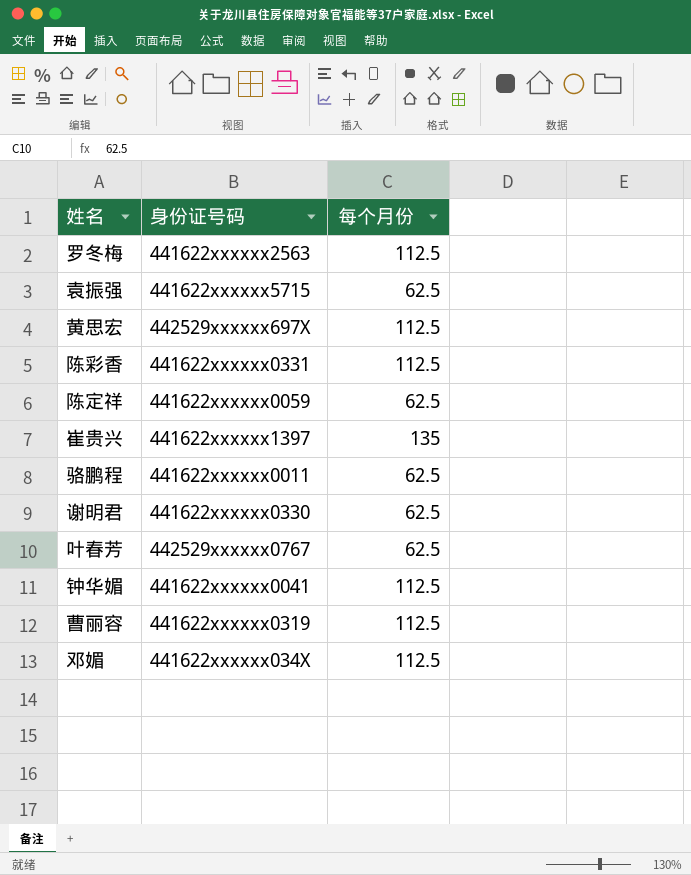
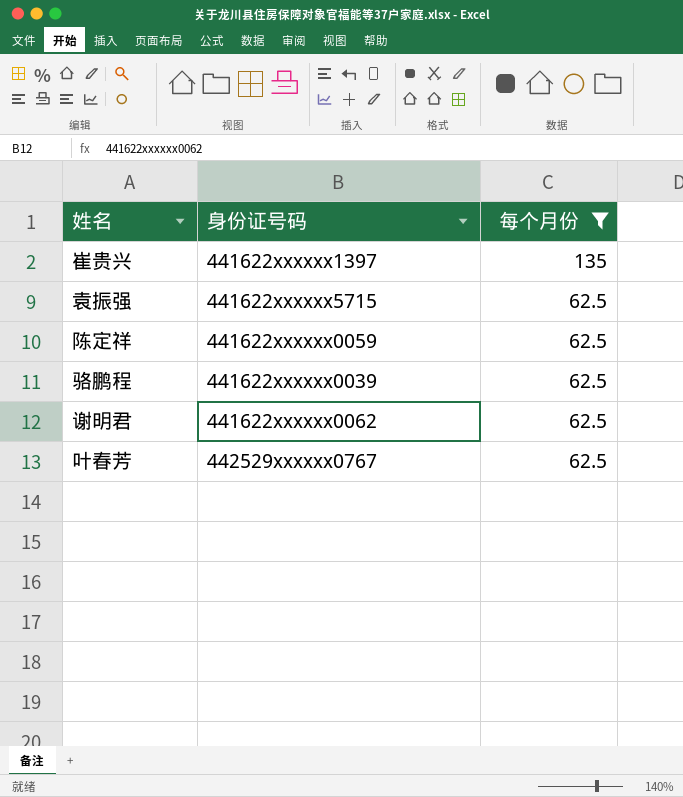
filter: none -> 每个月份 != 112.5
row order: none -> 每个月份 descending
骆鹏程 | 身份证号码: 441622xxxxxx0011 -> 441622xxxxxx0039
谢明君 | 身份证号码: 441622xxxxxx0330 -> 441622xxxxxx0062

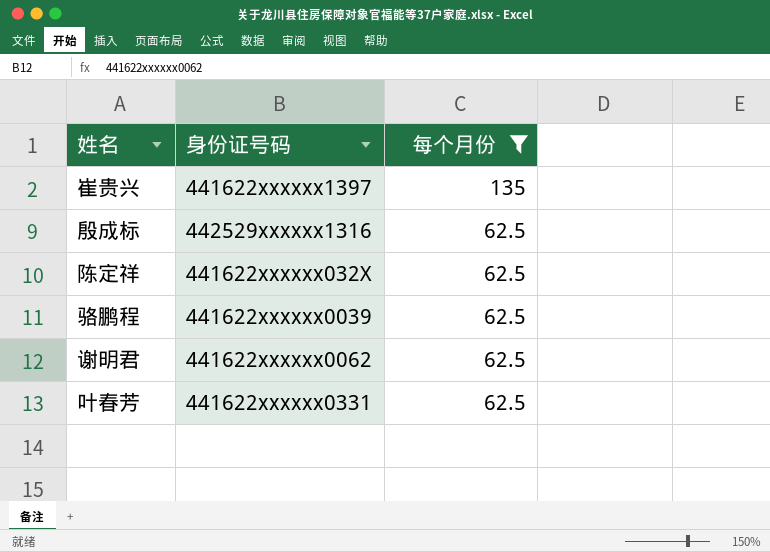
row 袁振强: 441622xxxxxx5715 | 62.5 -> none
row 殷成标: none -> 442529xxxxxx1316 | 62.5
陈定祥 | 身份证号码: 441622xxxxxx0059 -> 441622xxxxxx032X
叶春芳 | 身份证号码: 442529xxxxxx0767 -> 441622xxxxxx0331

